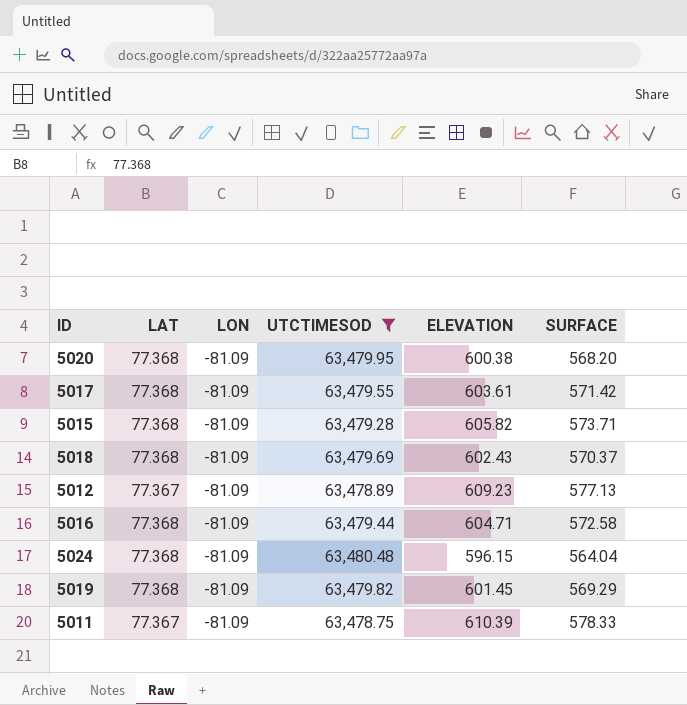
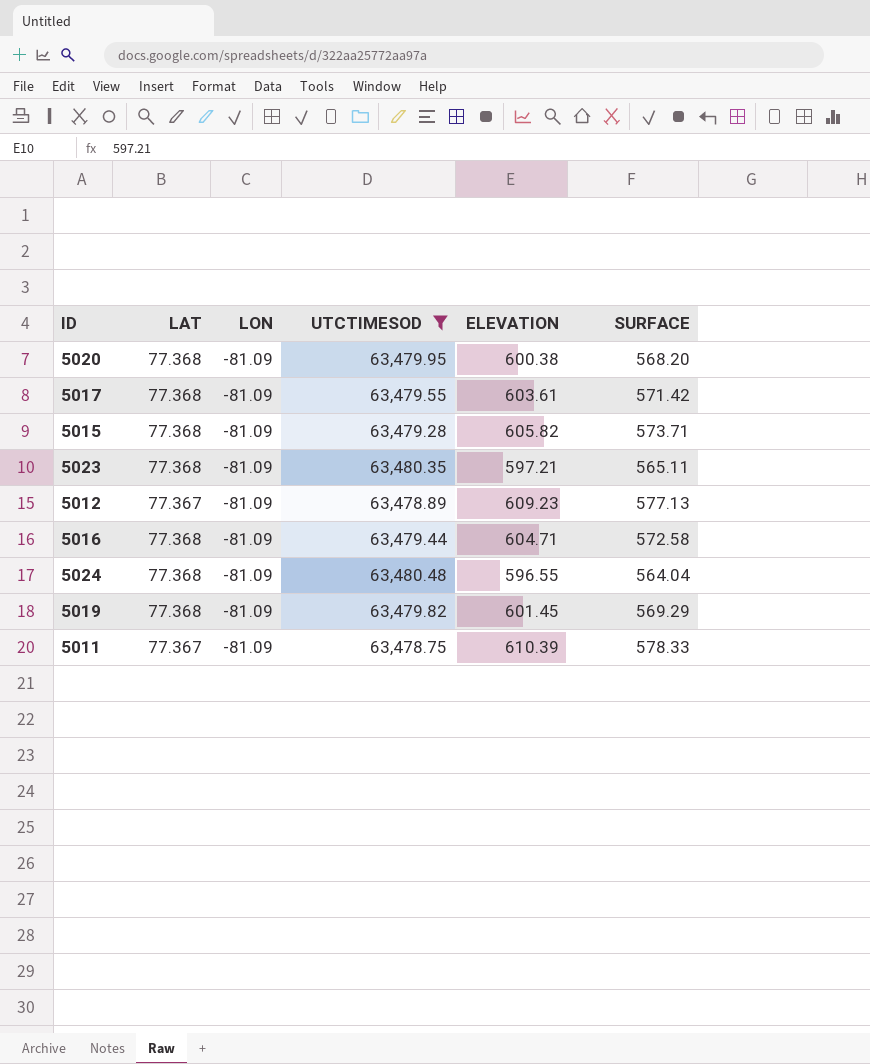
row 5018: 77.368 | -81.09 | 63,479.69 | 602.43 | 570.37 -> none
row 5023: none -> 77.368 | -81.09 | 63,480.35 | 597.21 | 565.11
5024 | ELEVATION: 596.15 -> 596.55

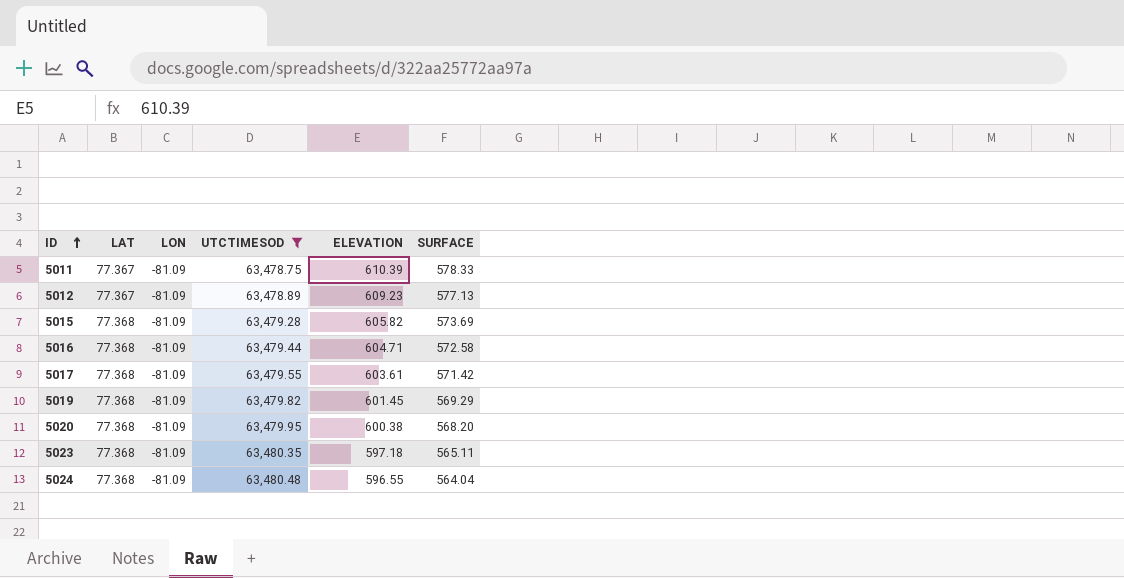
row order: none -> ID ascending
5015 | SURFACE: 573.71 -> 573.69
5023 | ELEVATION: 597.21 -> 597.18

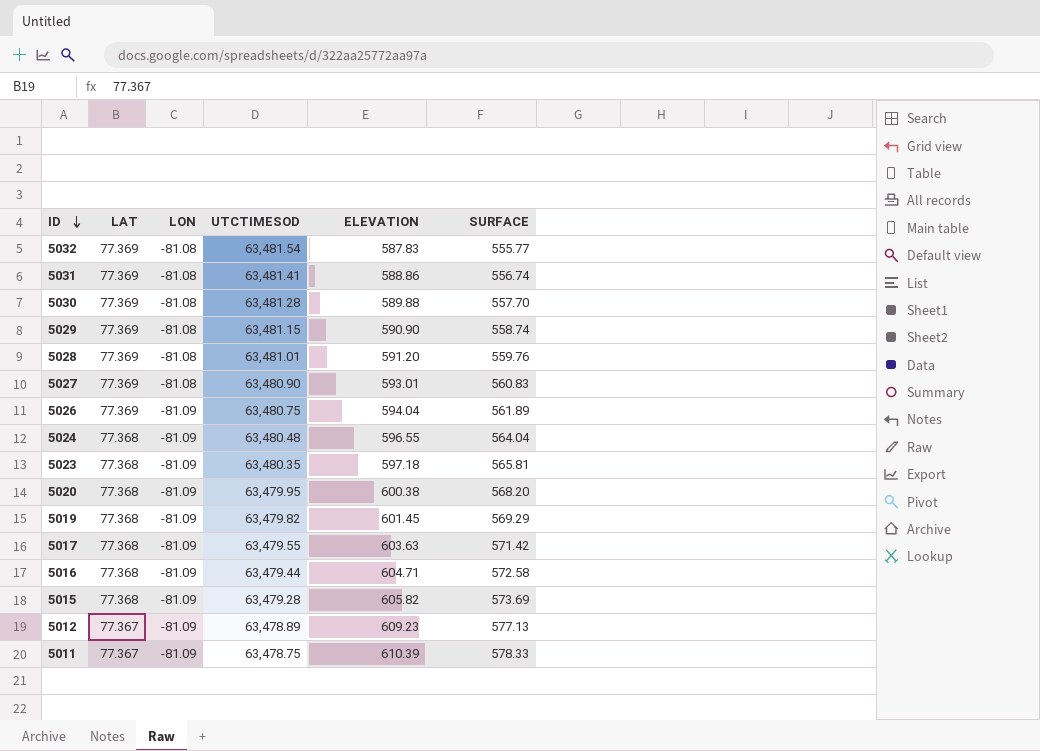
filter: UTCTIMESOD <= 63,480.48 -> none
row order: ID ascending -> ID descending
5023 | SURFACE: 565.11 -> 565.81
5017 | ELEVATION: 603.61 -> 603.63

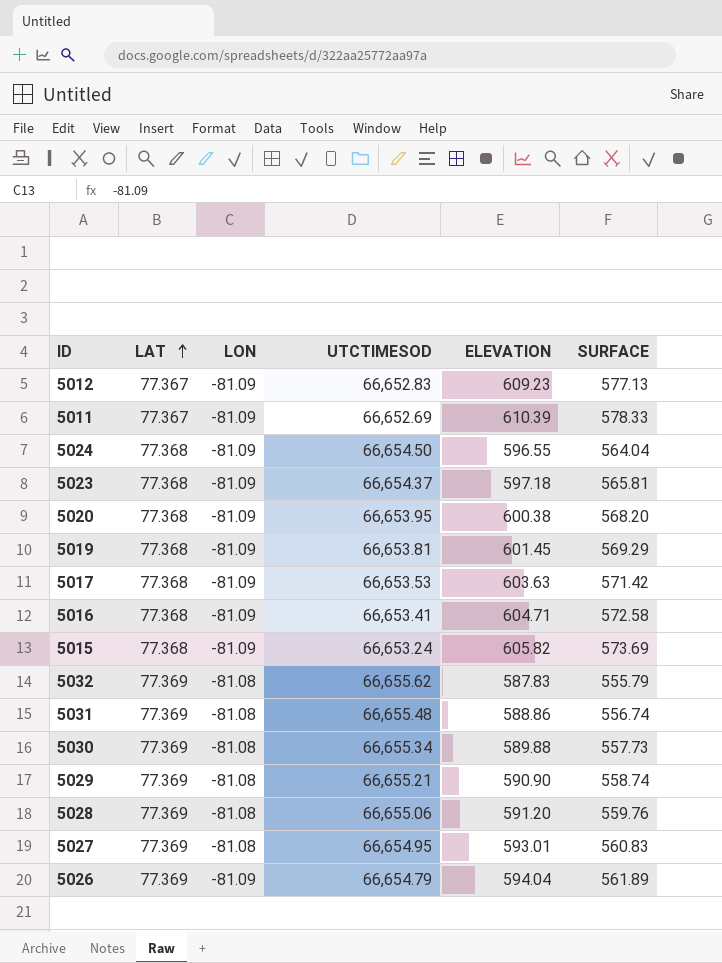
row order: ID descending -> LAT ascending
5012 | UTCTIMESOD: 63,478.89 -> 66,652.83
5011 | UTCTIMESOD: 63,478.75 -> 66,652.69
5024 | UTCTIMESOD: 63,480.48 -> 66,654.50
5023 | UTCTIMESOD: 63,480.35 -> 66,654.37
5020 | UTCTIMESOD: 63,479.95 -> 66,653.95
5019 | UTCTIMESOD: 63,479.82 -> 66,653.81
5017 | UTCTIMESOD: 63,479.55 -> 66,653.53
5016 | UTCTIMESOD: 63,479.44 -> 66,653.41
5015 | UTCTIMESOD: 63,479.28 -> 66,653.24
5032 | UTCTIMESOD: 63,481.54 -> 66,655.62
5032 | SURFACE: 555.77 -> 555.79
5031 | UTCTIMESOD: 63,481.41 -> 66,655.48
5030 | UTCTIMESOD: 63,481.28 -> 66,655.34
5030 | SURFACE: 557.70 -> 557.73
5029 | UTCTIMESOD: 63,481.15 -> 66,655.21
5028 | UTCTIMESOD: 63,481.01 -> 66,655.06
5027 | UTCTIMESOD: 63,480.90 -> 66,654.95
5026 | UTCTIMESOD: 63,480.75 -> 66,654.79

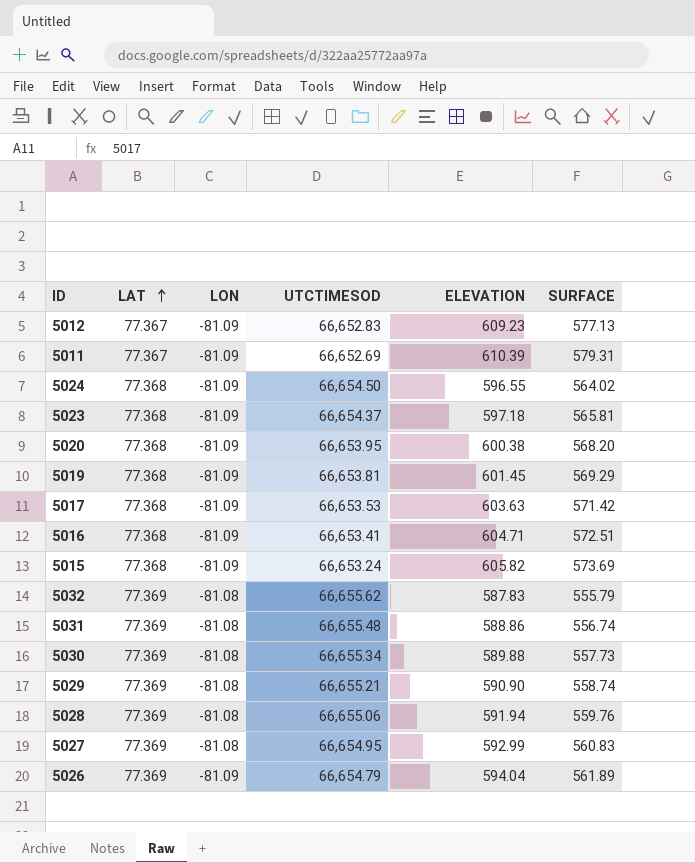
5011 | SURFACE: 578.33 -> 579.31
5024 | SURFACE: 564.04 -> 564.02
5016 | SURFACE: 572.58 -> 572.51
5028 | ELEVATION: 591.20 -> 591.94
5027 | ELEVATION: 593.01 -> 592.99

